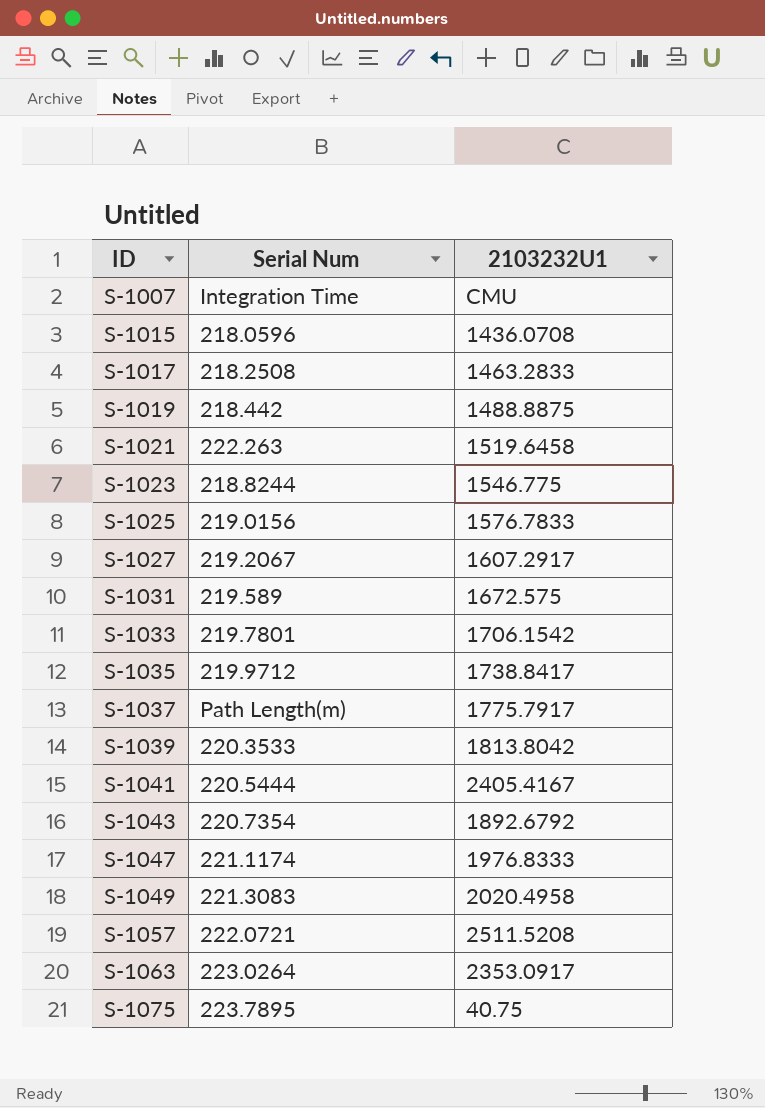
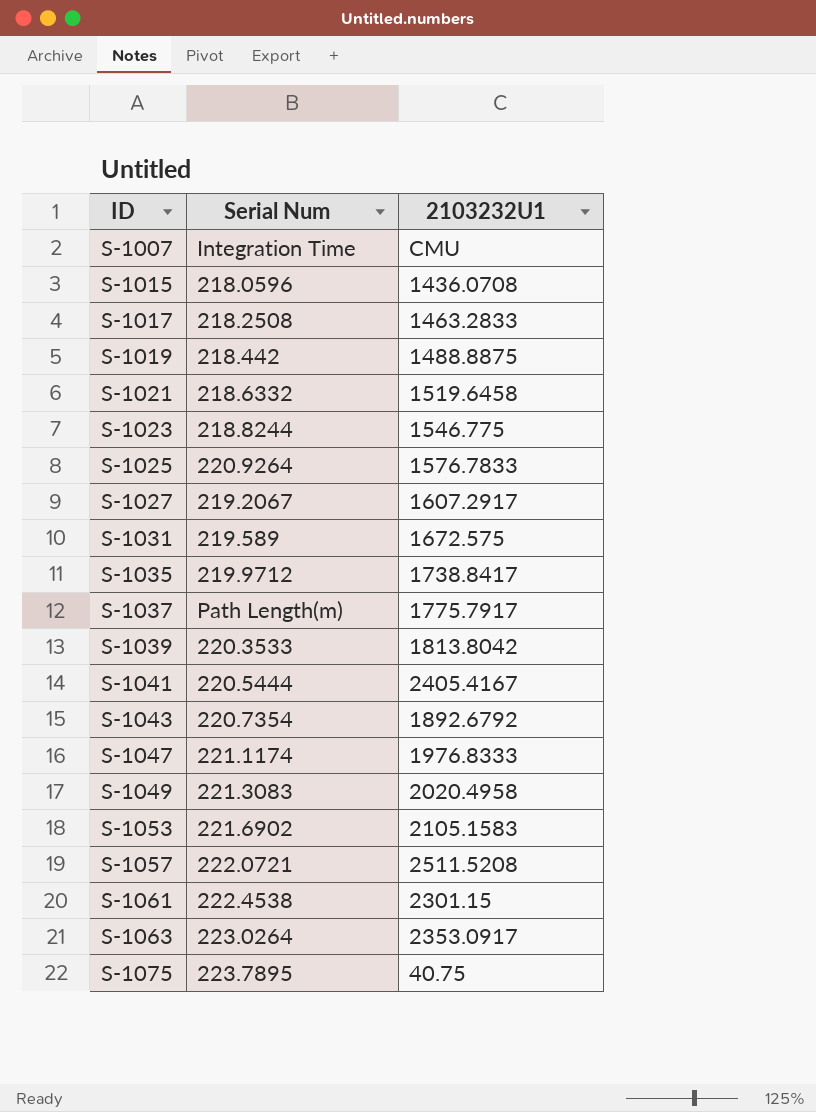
row S-1033: 219.7801 | 1706.1542 -> none
S-1021 | Serial Num: 222.263 -> 218.6332
S-1025 | Serial Num: 219.0156 -> 220.9264
row S-1053: none -> 221.6902 | 2105.1583
row S-1061: none -> 222.4538 | 2301.15

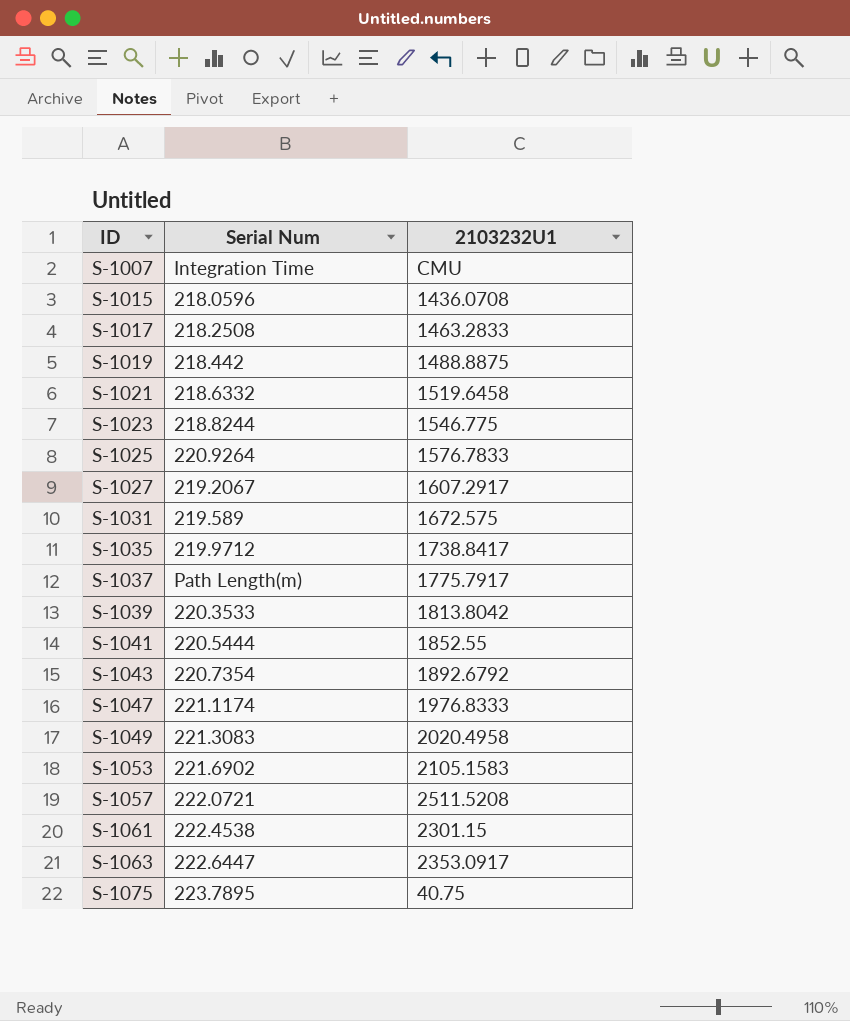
S-1041 | 2103232U1: 2405.4167 -> 1852.55
S-1063 | Serial Num: 223.0264 -> 222.6447

